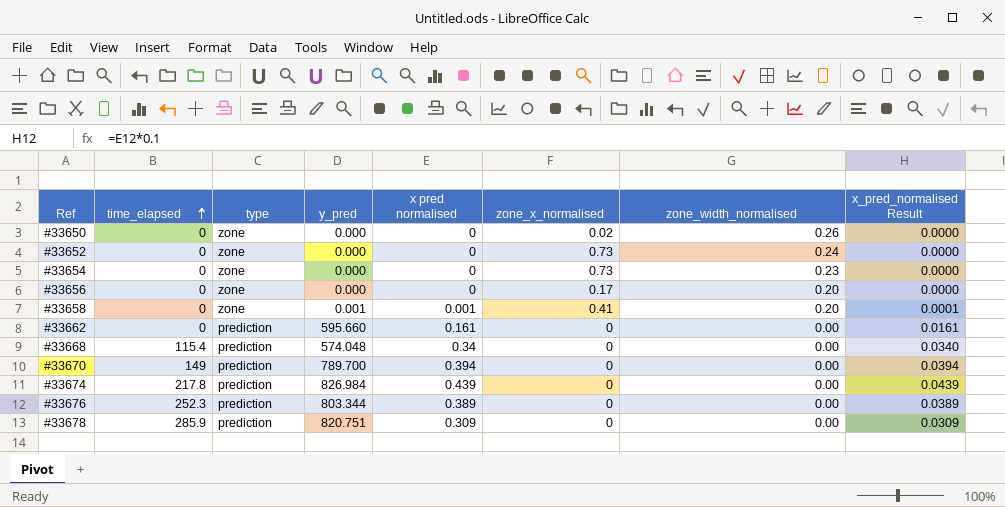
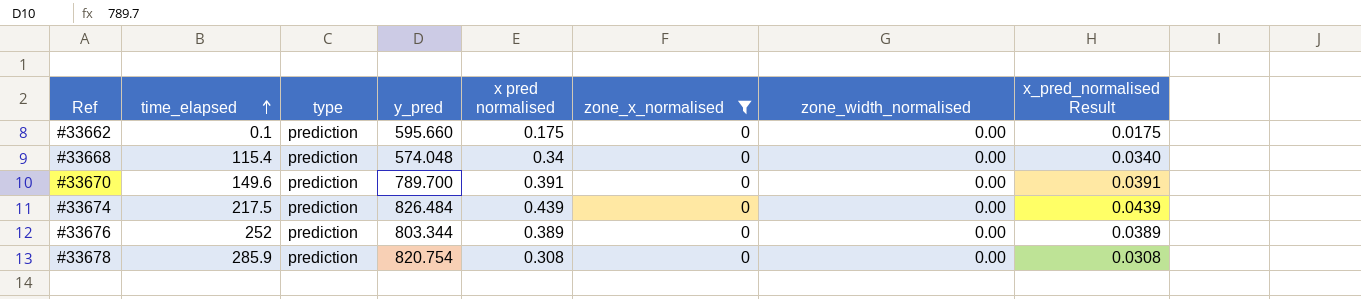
filter: none -> zone_x_normalised = 0
#33662 | time_elapsed: 0 -> 0.1
#33662 | x pred normalised: 0.161 -> 0.175
#33662 | x_pred_normalised Result: 0.0161 -> 0.0175
#33670 | time_elapsed: 149 -> 149.6
#33670 | x pred normalised: 0.394 -> 0.391
#33670 | x_pred_normalised Result: 0.0394 -> 0.0391
#33674 | time_elapsed: 217.8 -> 217.5
#33674 | y_pred: 826.984 -> 826.484
#33676 | time_elapsed: 252.3 -> 252
#33678 | y_pred: 820.751 -> 820.754
#33678 | x pred normalised: 0.309 -> 0.308
#33678 | x_pred_normalised Result: 0.0309 -> 0.0308

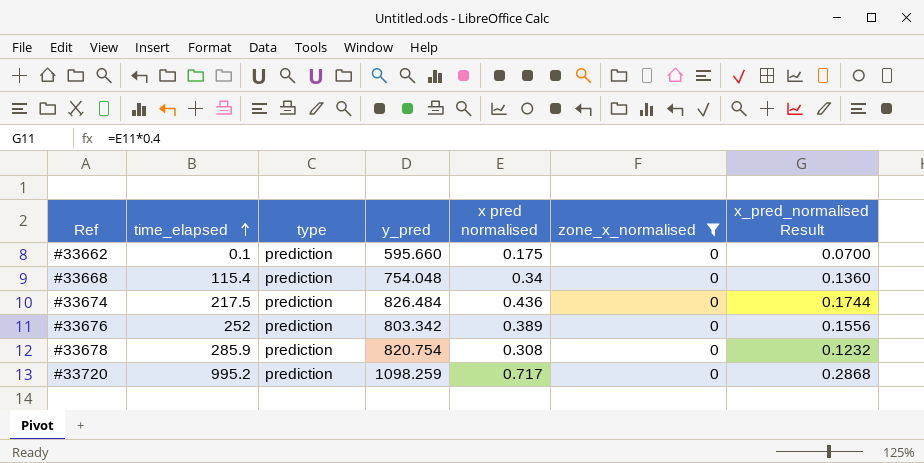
column zone_width_normalised | position: 7 -> none
column x_pred_normalised Result | formula: [x pred normalised] * 0.1 -> [x pred normalised] * 0.4
row #33670: 149.6 | prediction | 789.700 | 0.391 | 0 | 0.00 | 0.0391 -> none
#33668 | y_pred: 574.048 -> 754.048
#33674 | x pred normalised: 0.439 -> 0.436
#33676 | y_pred: 803.344 -> 803.342
row #33720: none -> 995.2 | prediction | 1098.259 | 0.717 | 0 | 0.2868

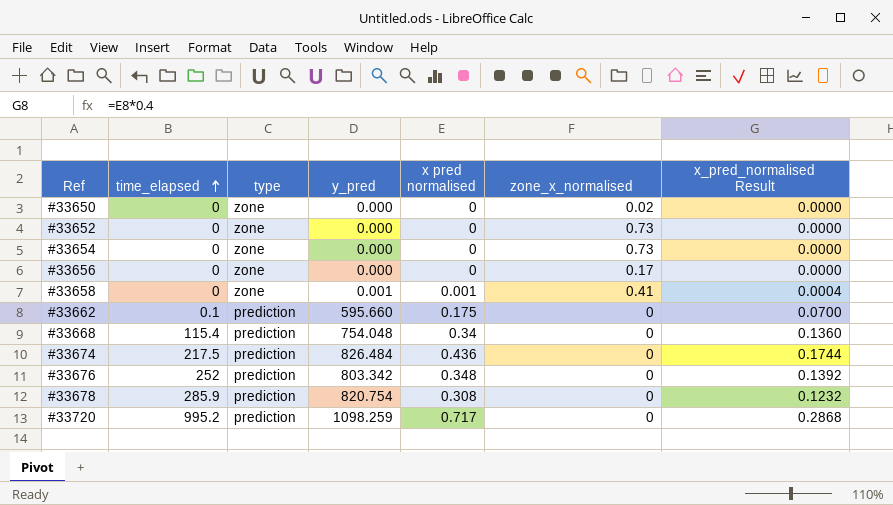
filter: zone_x_normalised = 0 -> none
#33676 | x pred normalised: 0.389 -> 0.348
#33676 | x_pred_normalised Result: 0.1556 -> 0.1392

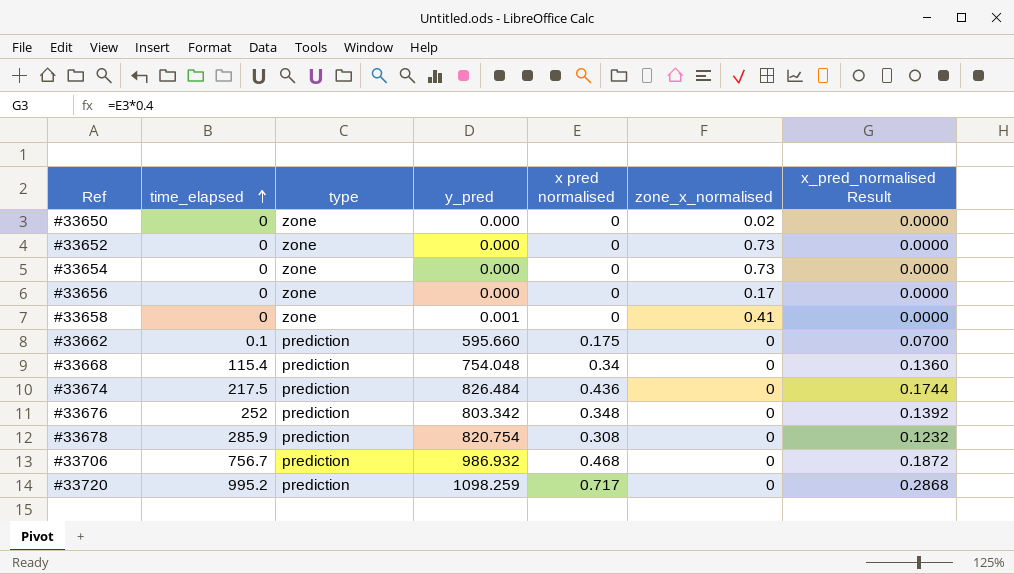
#33658 | x pred normalised: 0.001 -> 0
#33658 | x_pred_normalised Result: 0.0004 -> 0.0000
row #33706: none -> 756.7 | prediction | 986.932 | 0.468 | 0 | 0.1872

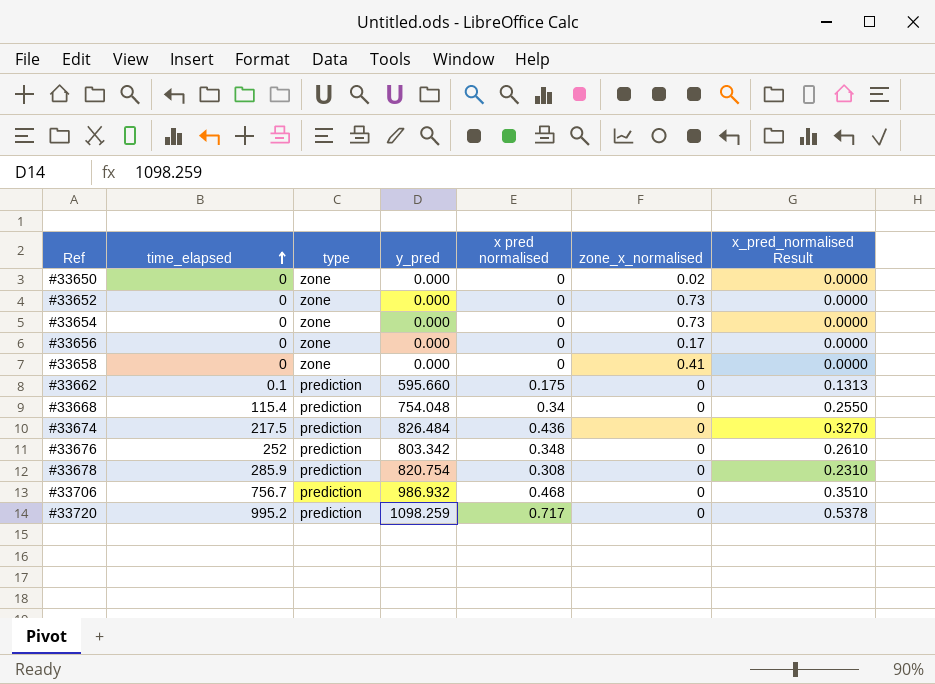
column x_pred_normalised Result | formula: [x pred normalised] * 0.4 -> [x pred normalised] * 0.75
#33658 | y_pred: 0.001 -> 0.000

